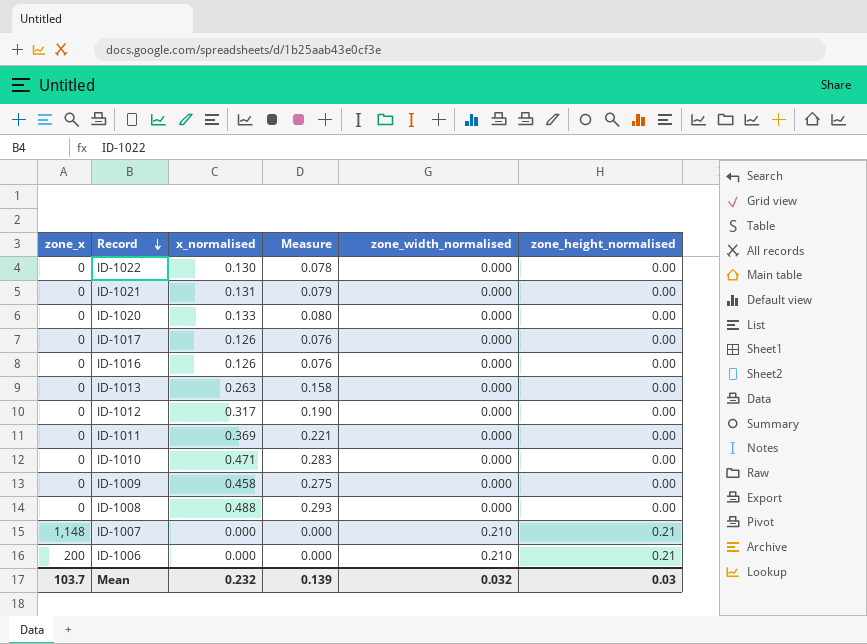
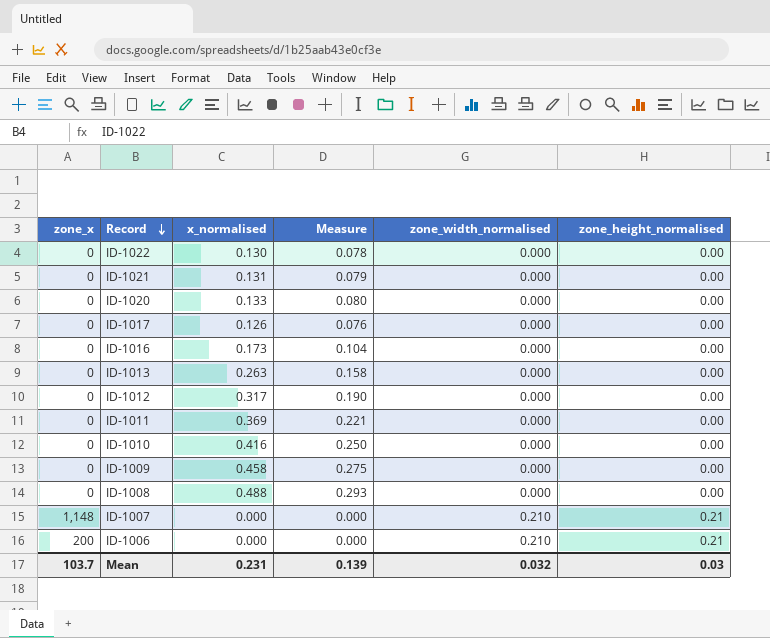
ID-1016 | x_normalised: 0.126 -> 0.173
ID-1016 | Measure: 0.076 -> 0.104
ID-1010 | x_normalised: 0.471 -> 0.416
ID-1010 | Measure: 0.283 -> 0.250
Mean | x_normalised: 0.232 -> 0.231

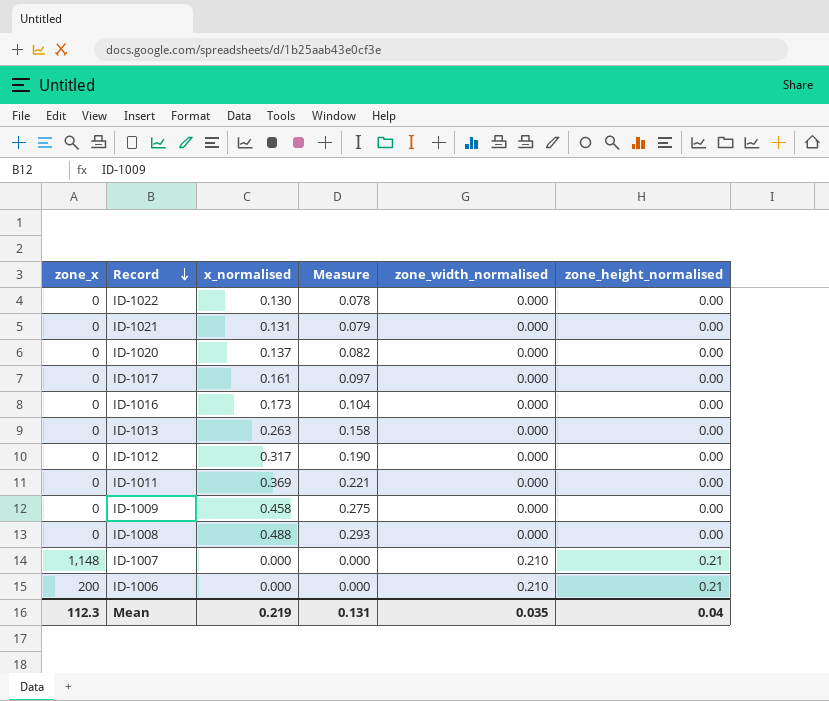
row ID-1010: 0 | 0.416 | 0.250 | 0.000 | 0.00 -> none
ID-1020 | x_normalised: 0.133 -> 0.137
ID-1020 | Measure: 0.080 -> 0.082
ID-1017 | x_normalised: 0.126 -> 0.161
ID-1017 | Measure: 0.076 -> 0.097
Mean | zone_x: 103.7 -> 112.3
Mean | x_normalised: 0.231 -> 0.219
Mean | Measure: 0.139 -> 0.131
Mean | zone_width_normalised: 0.032 -> 0.035
Mean | zone_height_normalised: 0.03 -> 0.04

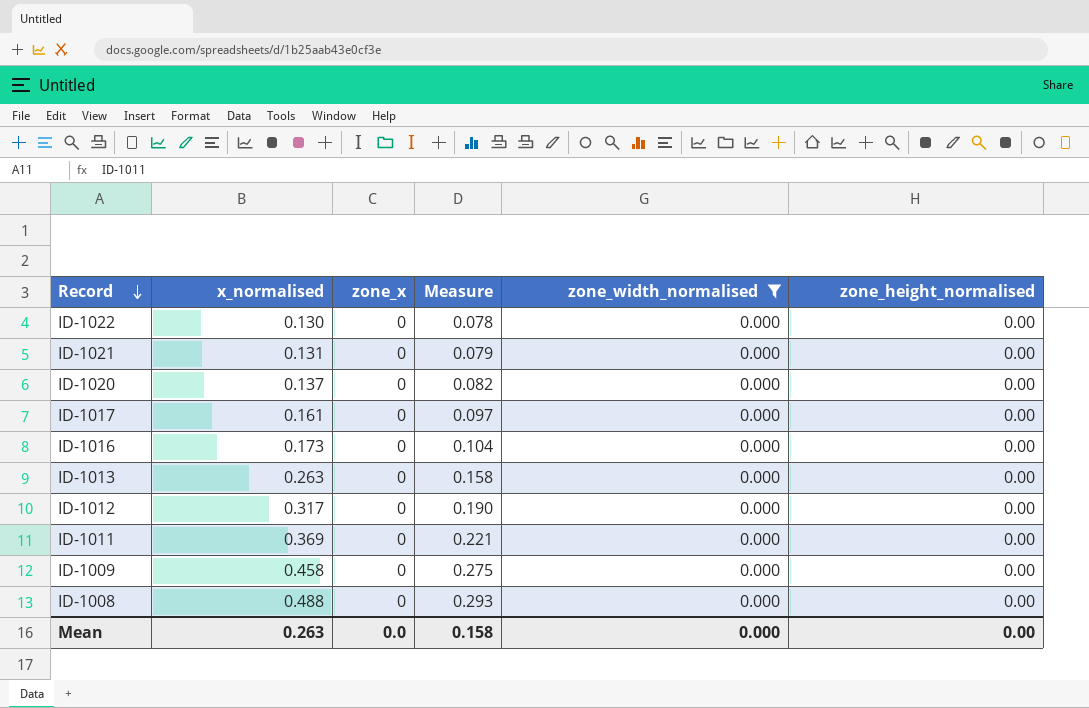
filter: none -> zone_width_normalised = 0.000
column zone_x | position: 1 -> 3
Mean | x_normalised: 0.219 -> 0.263
Mean | zone_x: 112.3 -> 0.0
Mean | Measure: 0.131 -> 0.158
Mean | zone_width_normalised: 0.035 -> 0.000
Mean | zone_height_normalised: 0.04 -> 0.00

